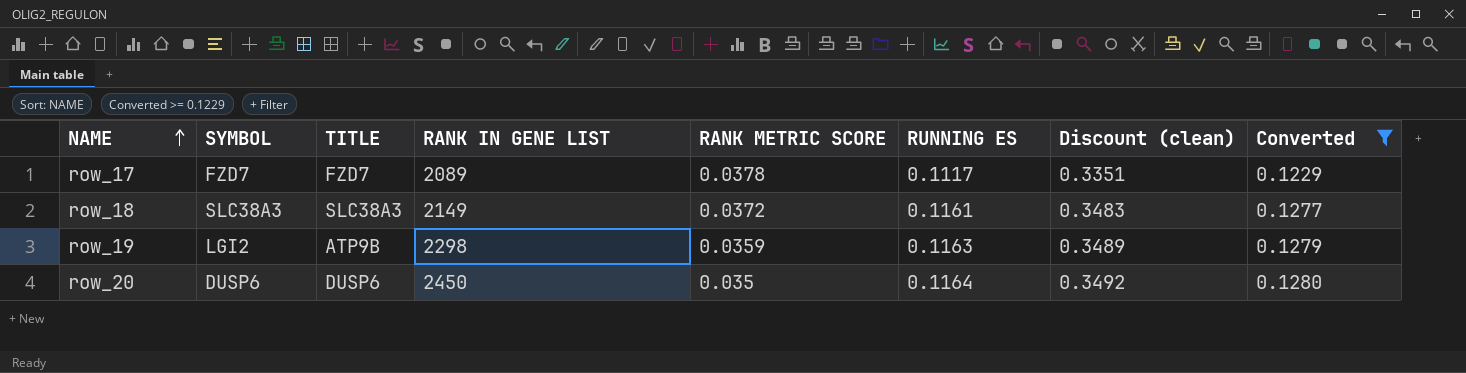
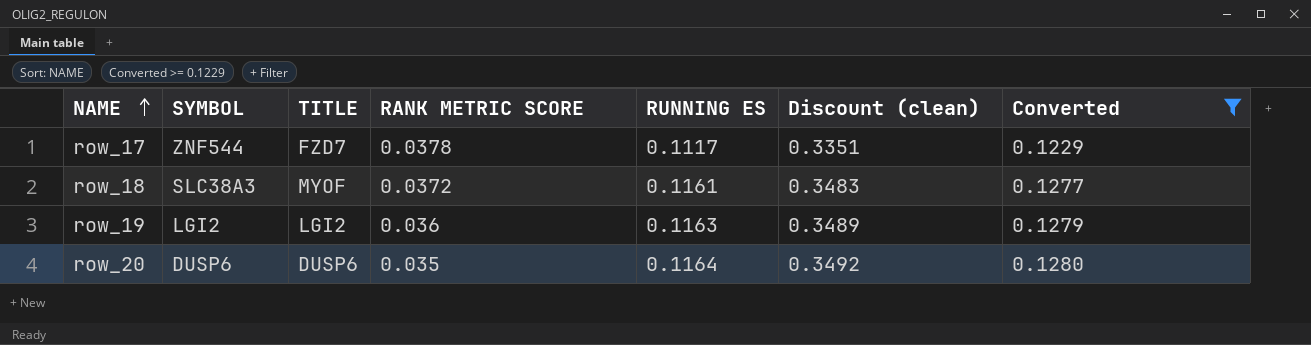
column RANK IN GENE LIST | position: 4 -> none
row_17 | SYMBOL: FZD7 -> ZNF544
row_18 | TITLE: SLC38A3 -> MYOF
row_19 | TITLE: ATP9B -> LGI2
row_19 | RANK METRIC SCORE: 0.0359 -> 0.036

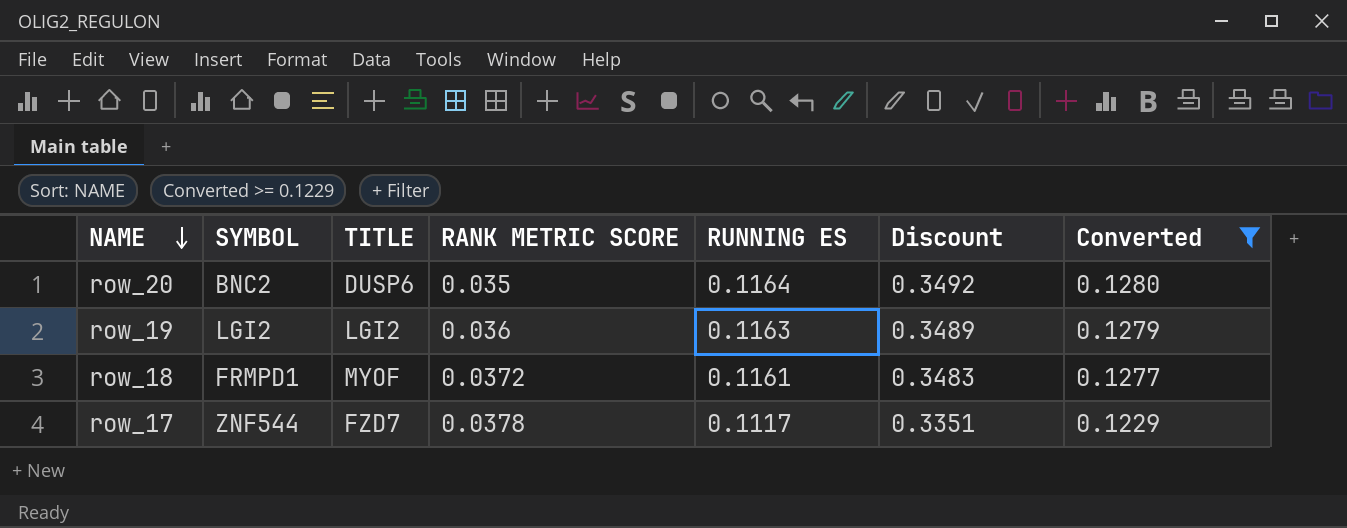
row order: NAME ascending -> NAME descending
column name: Discount (clean) -> Discount
row_20 | SYMBOL: DUSP6 -> BNC2
row_18 | SYMBOL: SLC38A3 -> FRMPD1

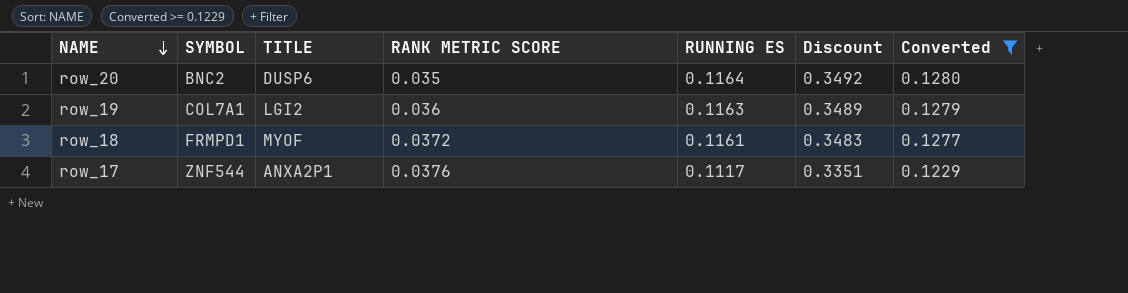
row_19 | SYMBOL: LGI2 -> COL7A1
row_17 | TITLE: FZD7 -> ANXA2P1
row_17 | RANK METRIC SCORE: 0.0378 -> 0.0376

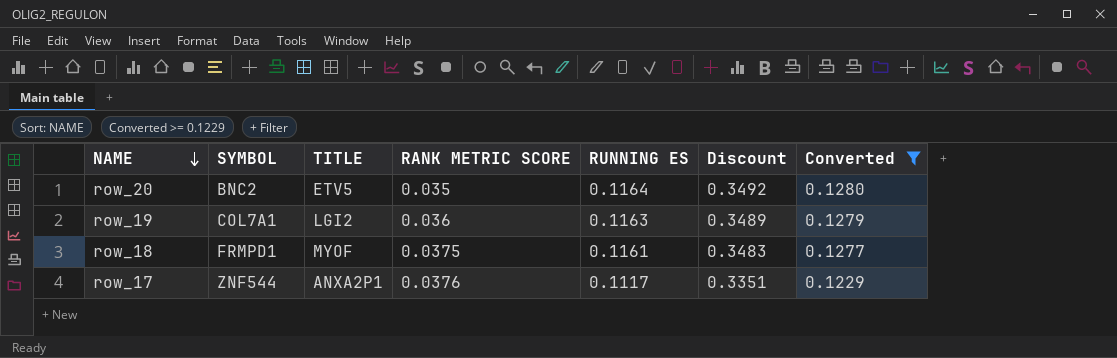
row_20 | TITLE: DUSP6 -> ETV5
row_18 | RANK METRIC SCORE: 0.0372 -> 0.0375

